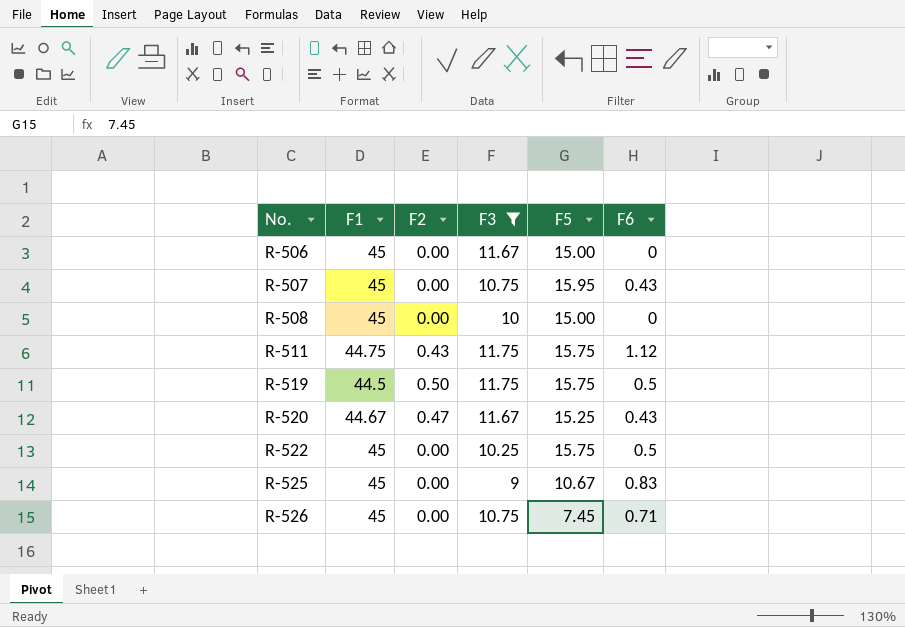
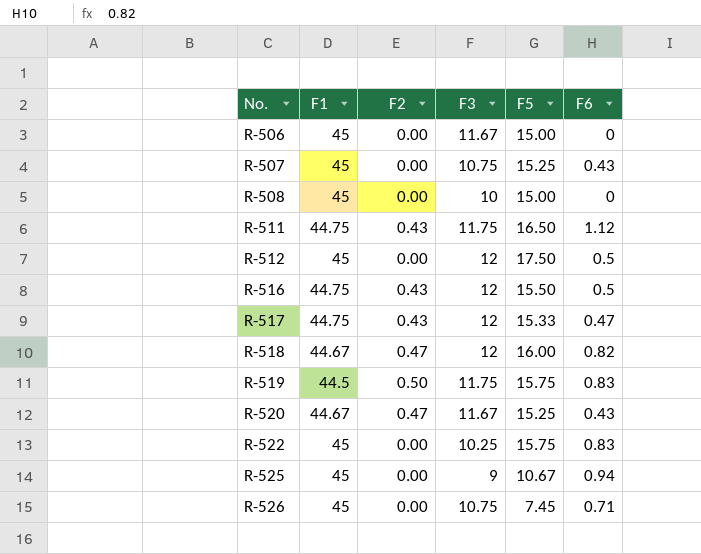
filter: F3 != 12 -> none
R-507 | F5: 15.95 -> 15.25
R-511 | F5: 15.75 -> 16.50
R-519 | F6: 0.5 -> 0.83
R-522 | F6: 0.5 -> 0.83
R-525 | F6: 0.83 -> 0.94

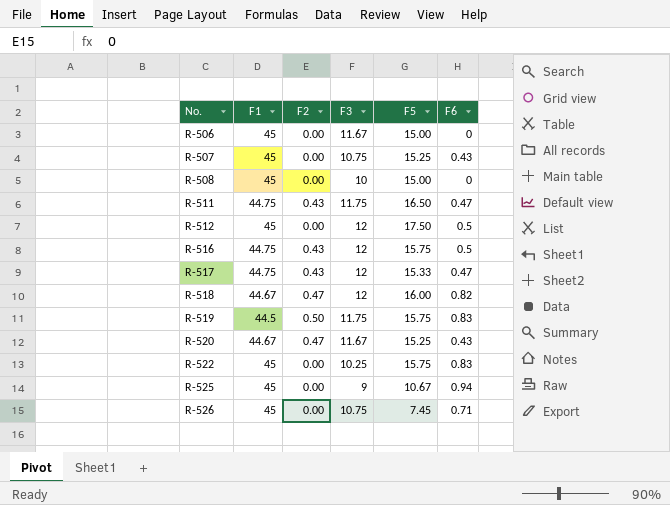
R-511 | F6: 1.12 -> 0.47
R-516 | F5: 15.50 -> 15.75

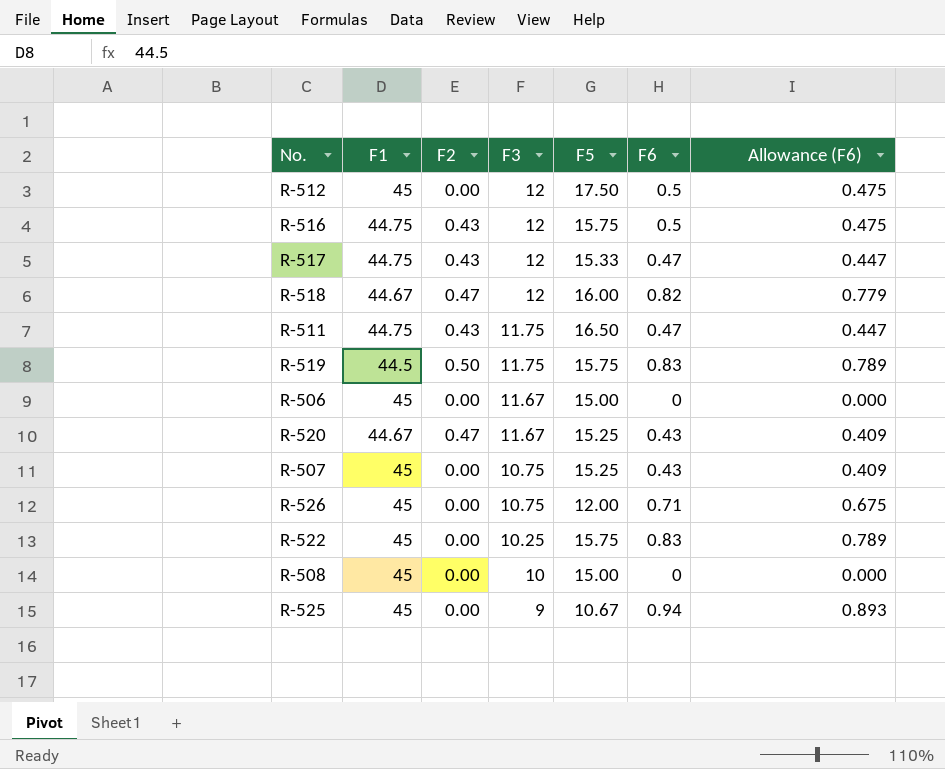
row order: No. ascending -> F3 descending
column Allowance (F6) | formula: none -> [F6] * 0.95
R-526 | F5: 7.45 -> 12.00

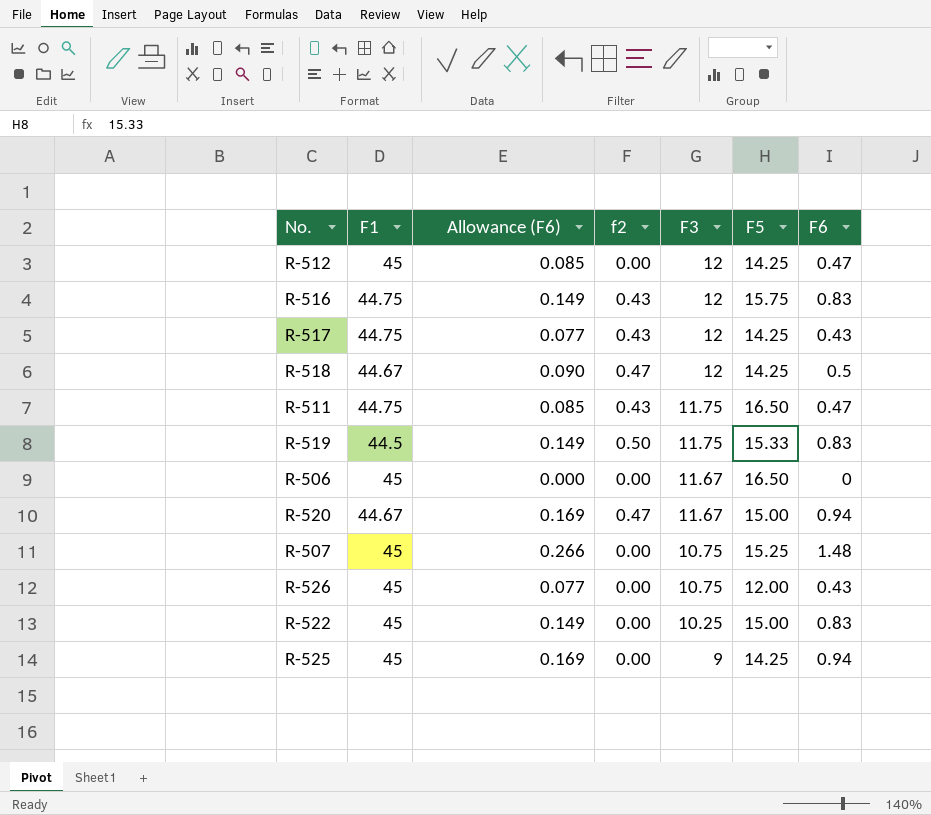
column Allowance (F6) | formula: [F6] * 0.95 -> [F6] * 0.18
column Allowance (F6) | position: 7 -> 3
column name: F2 -> f2
row R-508: 45 | 0.00 | 10 | 15.00 | 0 | 0.000 -> none
R-512 | F5: 17.50 -> 14.25
R-512 | F6: 0.5 -> 0.47
R-516 | F6: 0.5 -> 0.83
R-517 | F5: 15.33 -> 14.25
R-517 | F6: 0.47 -> 0.43
R-518 | F5: 16.00 -> 14.25
R-518 | F6: 0.82 -> 0.5
R-519 | F5: 15.75 -> 15.33
R-506 | F5: 15.00 -> 16.50
R-520 | F5: 15.25 -> 15.00
R-520 | F6: 0.43 -> 0.94
R-507 | F6: 0.43 -> 1.48
R-526 | F6: 0.71 -> 0.43
R-522 | F5: 15.75 -> 15.00
R-525 | F5: 10.67 -> 14.25

